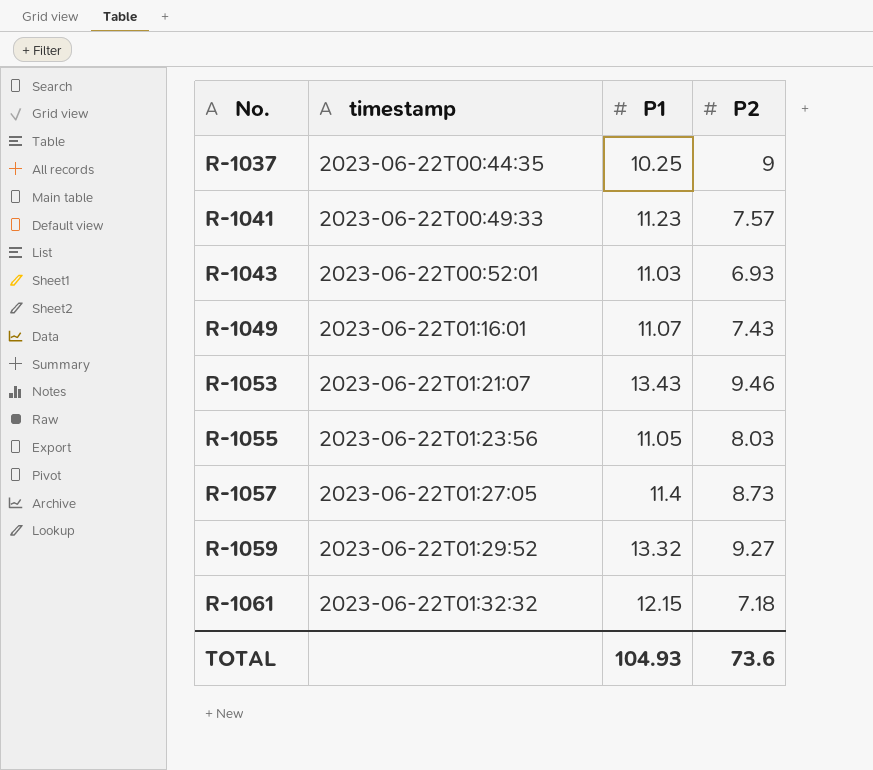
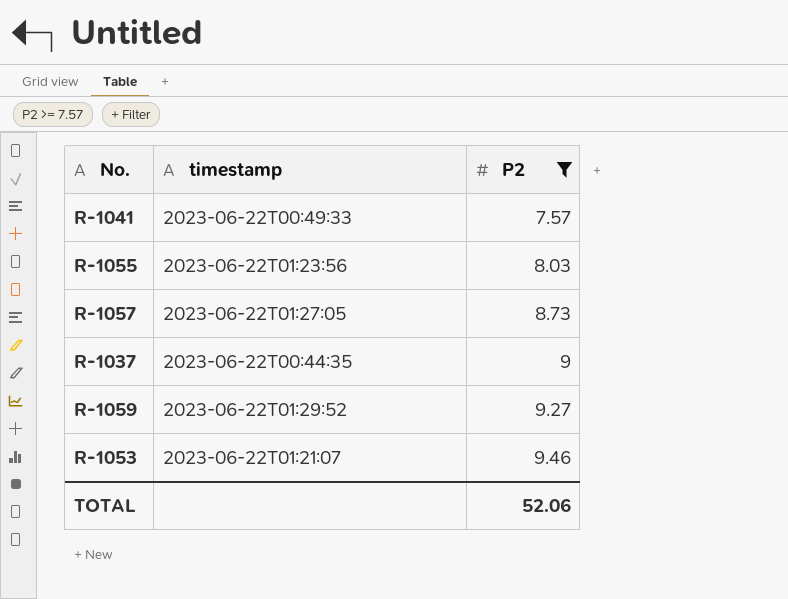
filter: none -> P2 >= 7.57
row order: No. ascending -> P2 ascending
column P1 | position: 3 -> none
TOTAL | P2: 73.6 -> 52.06

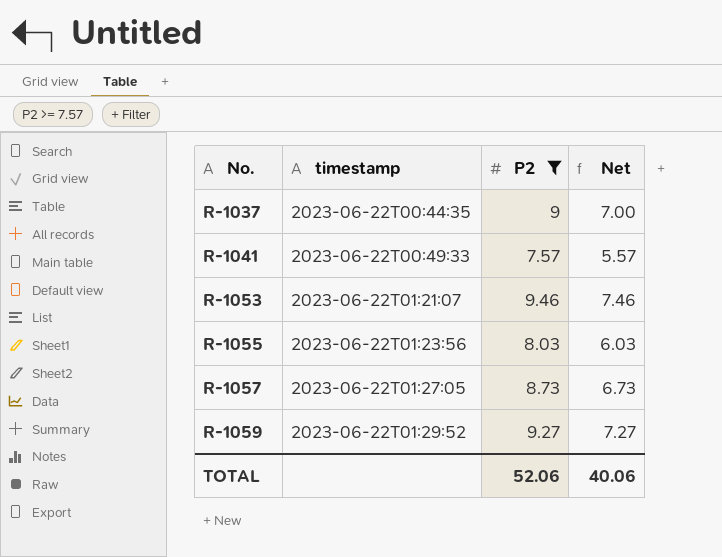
row order: P2 ascending -> No. ascending
column Net | formula: none -> [P2] - 2

